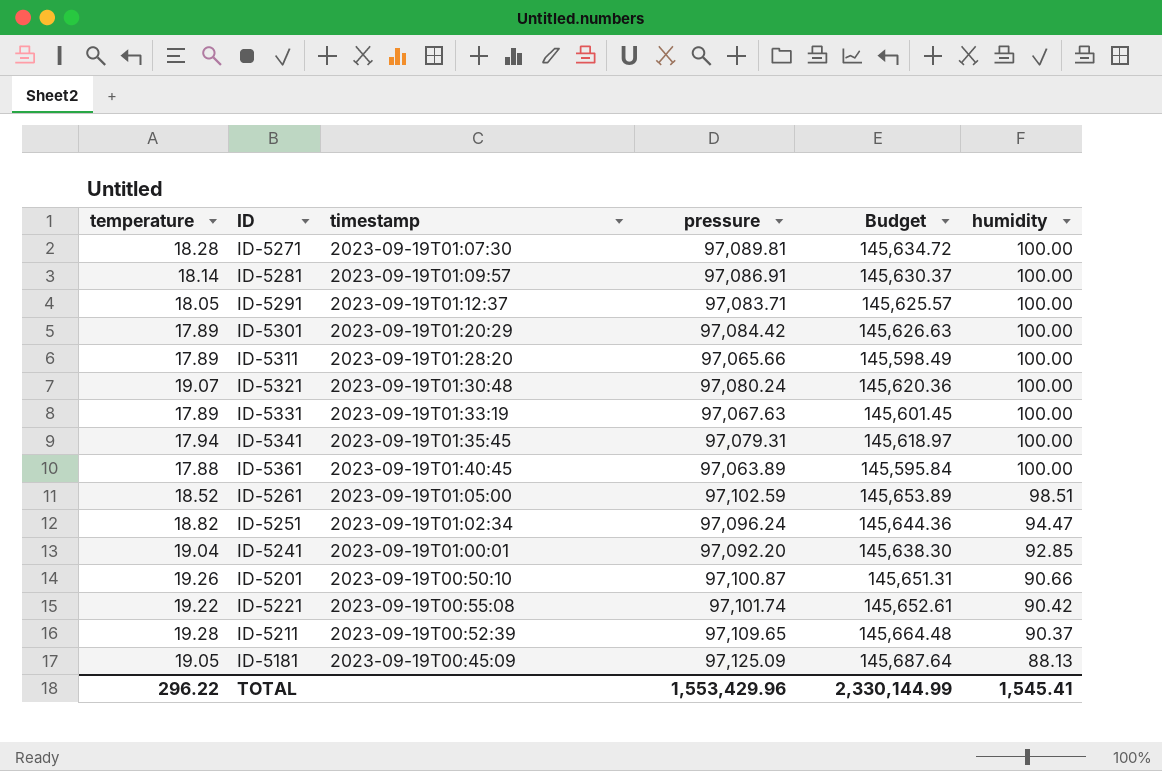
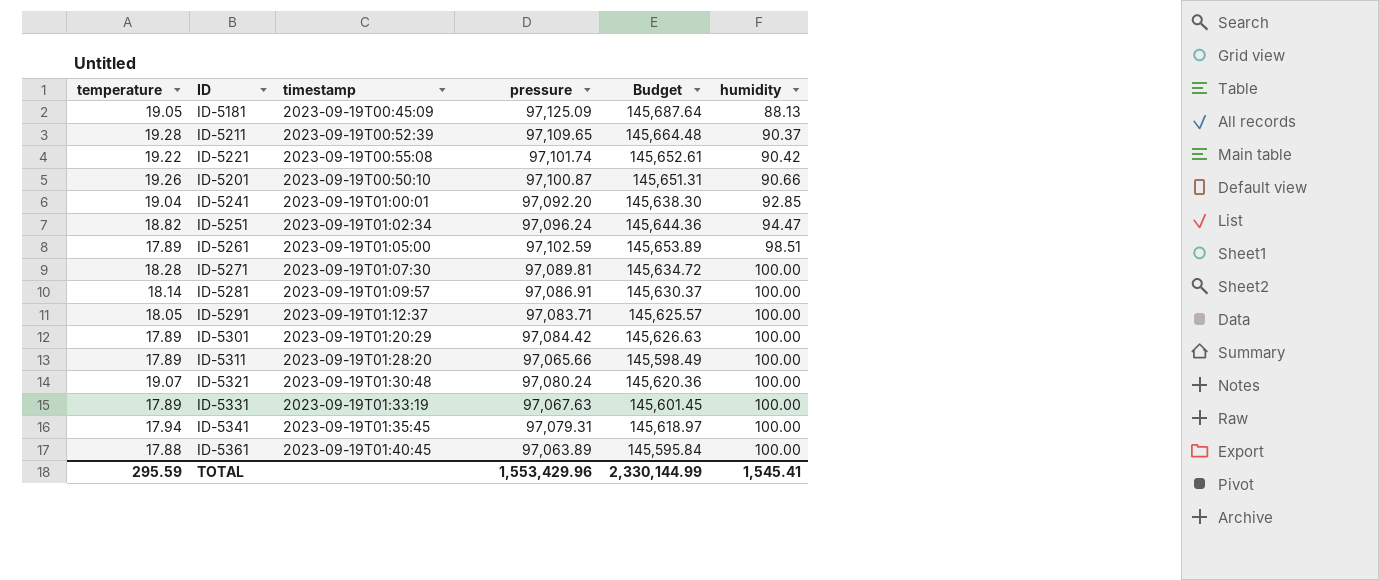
row order: humidity descending -> humidity ascending
ID-5261 | temperature: 18.52 -> 17.89
TOTAL | temperature: 296.22 -> 295.59

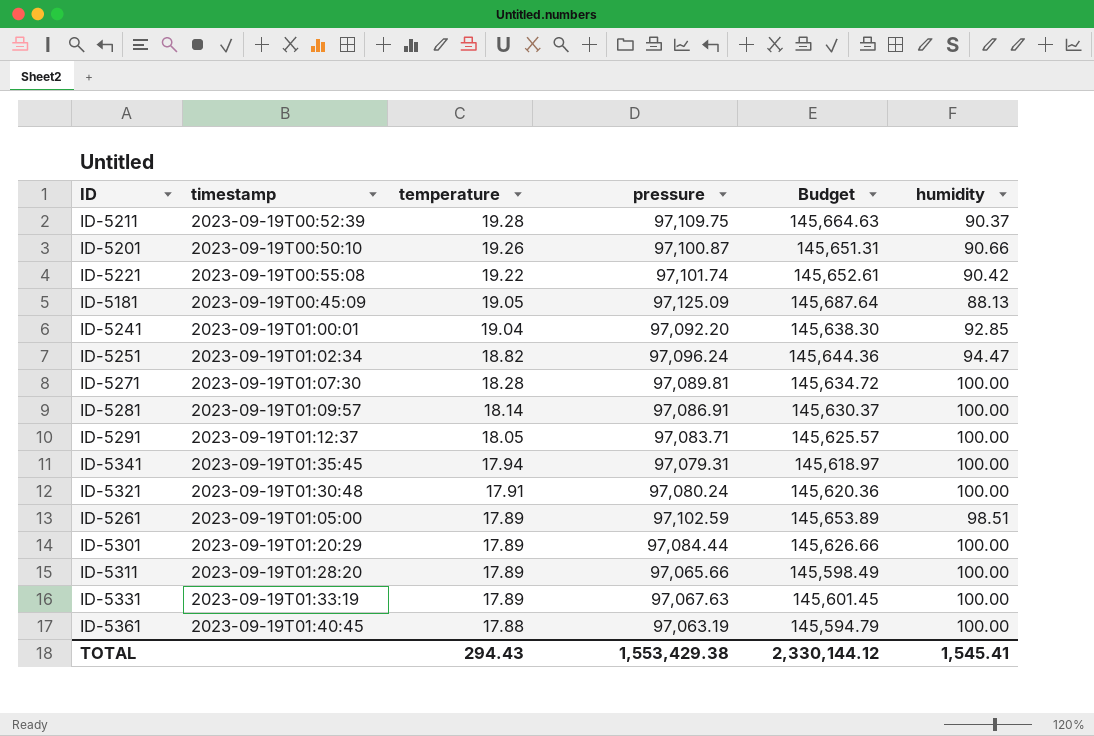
row order: humidity ascending -> temperature descending
column temperature | position: 1 -> 3
ID-5211 | pressure: 97,109.65 -> 97,109.75
ID-5211 | Budget: 145,664.48 -> 145,664.63
ID-5321 | temperature: 19.07 -> 17.91
ID-5301 | pressure: 97,084.42 -> 97,084.44
ID-5301 | Budget: 145,626.63 -> 145,626.66
ID-5361 | pressure: 97,063.89 -> 97,063.19
ID-5361 | Budget: 145,595.84 -> 145,594.79
TOTAL | temperature: 295.59 -> 294.43
TOTAL | pressure: 1,553,429.96 -> 1,553,429.38
TOTAL | Budget: 2,330,144.99 -> 2,330,144.12

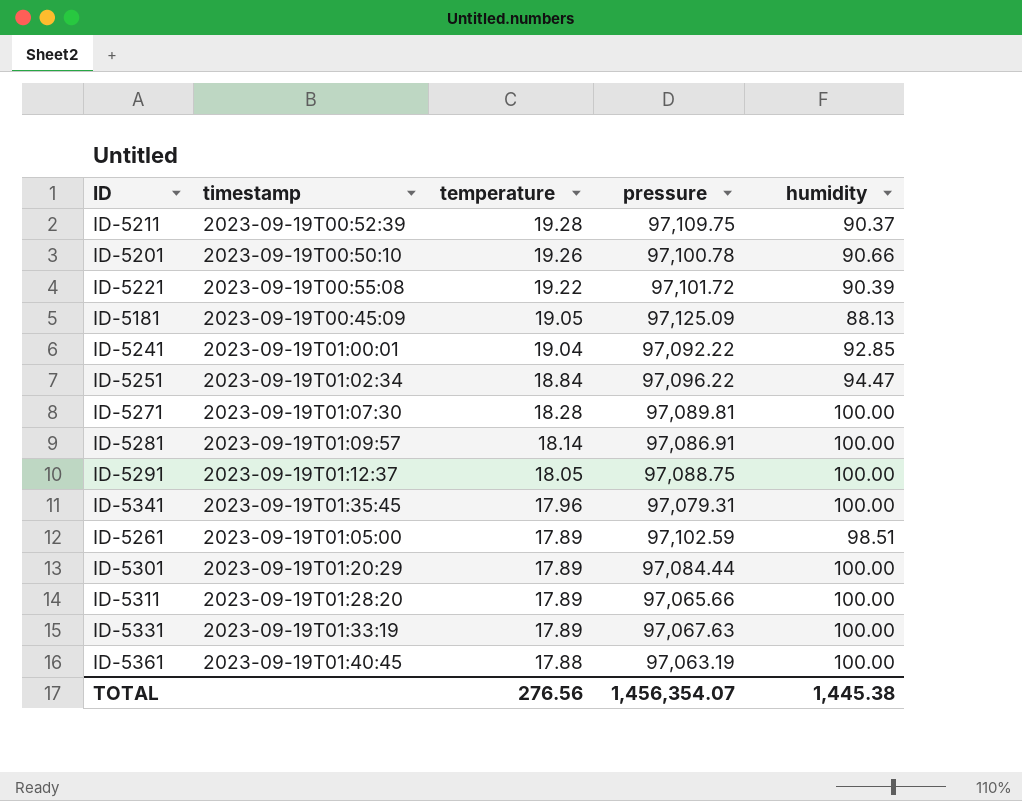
column Budget | formula: [pressure] * 1.5 -> none
row ID-5321: 2023-09-19T01:30:48 | 17.91 | 97,080.24 | 145,620.36 | 100.00 -> none
ID-5201 | pressure: 97,100.87 -> 97,100.78
ID-5221 | pressure: 97,101.74 -> 97,101.72
ID-5221 | humidity: 90.42 -> 90.39
ID-5241 | pressure: 97,092.20 -> 97,092.22
ID-5251 | temperature: 18.82 -> 18.84
ID-5251 | pressure: 97,096.24 -> 97,096.22
ID-5291 | pressure: 97,083.71 -> 97,088.75
ID-5341 | temperature: 17.94 -> 17.96
TOTAL | temperature: 294.43 -> 276.56
TOTAL | pressure: 1,553,429.38 -> 1,456,354.07
TOTAL | humidity: 1,545.41 -> 1,445.38

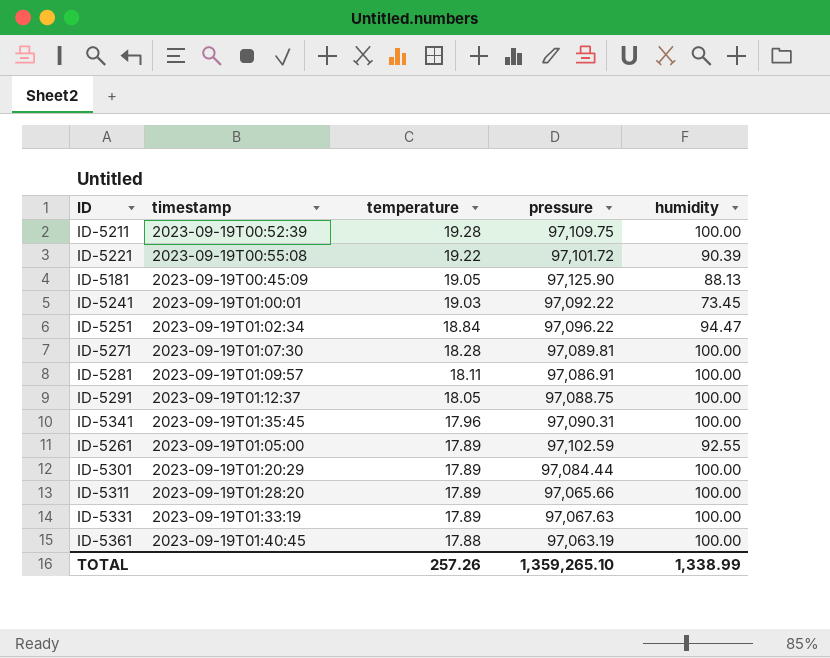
row ID-5201: 2023-09-19T00:50:10 | 19.26 | 97,100.78 | 90.66 -> none
ID-5211 | humidity: 90.37 -> 100.00
ID-5181 | pressure: 97,125.09 -> 97,125.90
ID-5241 | temperature: 19.04 -> 19.03
ID-5241 | humidity: 92.85 -> 73.45
ID-5281 | temperature: 18.14 -> 18.11
ID-5341 | pressure: 97,079.31 -> 97,090.31
ID-5261 | humidity: 98.51 -> 92.55
TOTAL | temperature: 276.56 -> 257.26
TOTAL | pressure: 1,456,354.07 -> 1,359,265.10
TOTAL | humidity: 1,445.38 -> 1,338.99

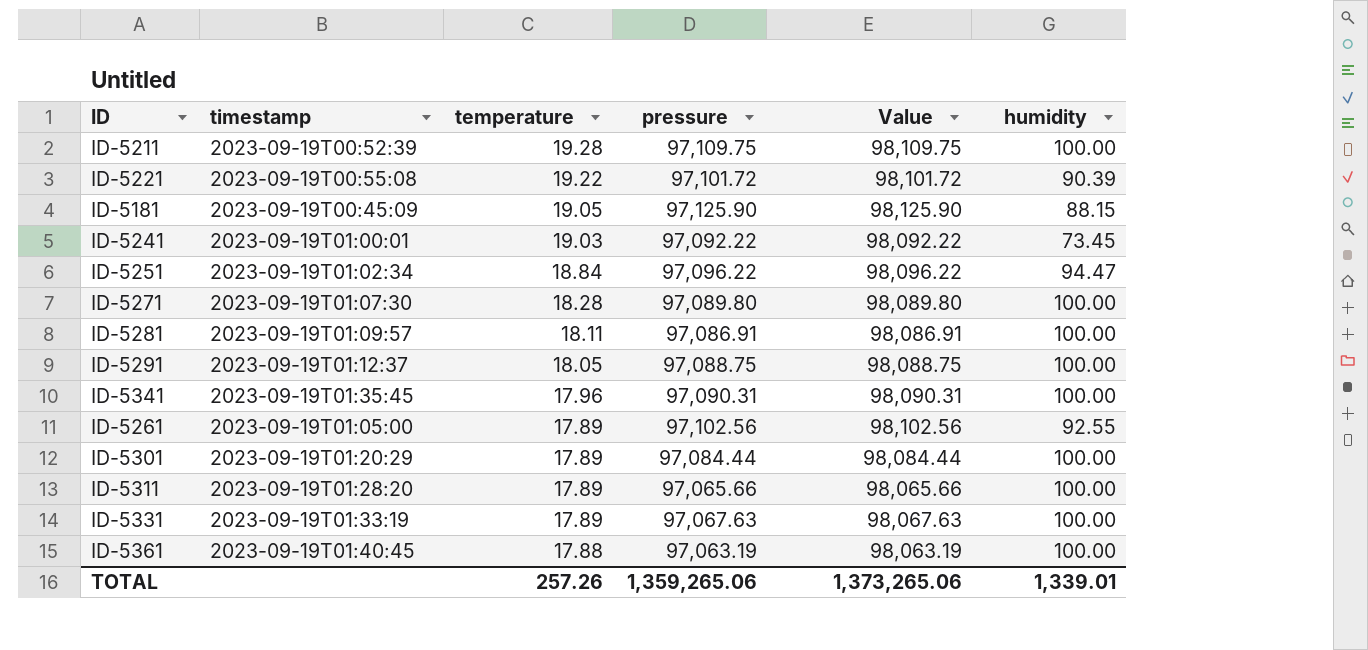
column Value | formula: none -> [pressure] + 1000
ID-5181 | humidity: 88.13 -> 88.15
ID-5271 | pressure: 97,089.81 -> 97,089.80
ID-5261 | pressure: 97,102.59 -> 97,102.56
TOTAL | pressure: 1,359,265.10 -> 1,359,265.06
TOTAL | humidity: 1,338.99 -> 1,339.01

